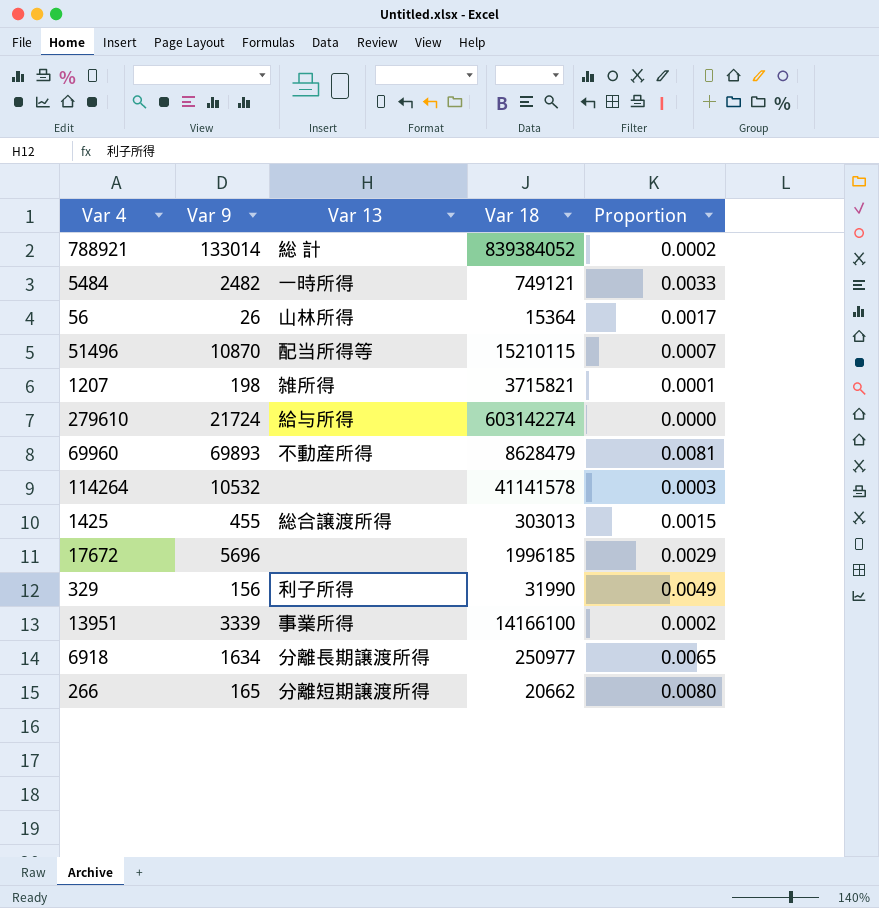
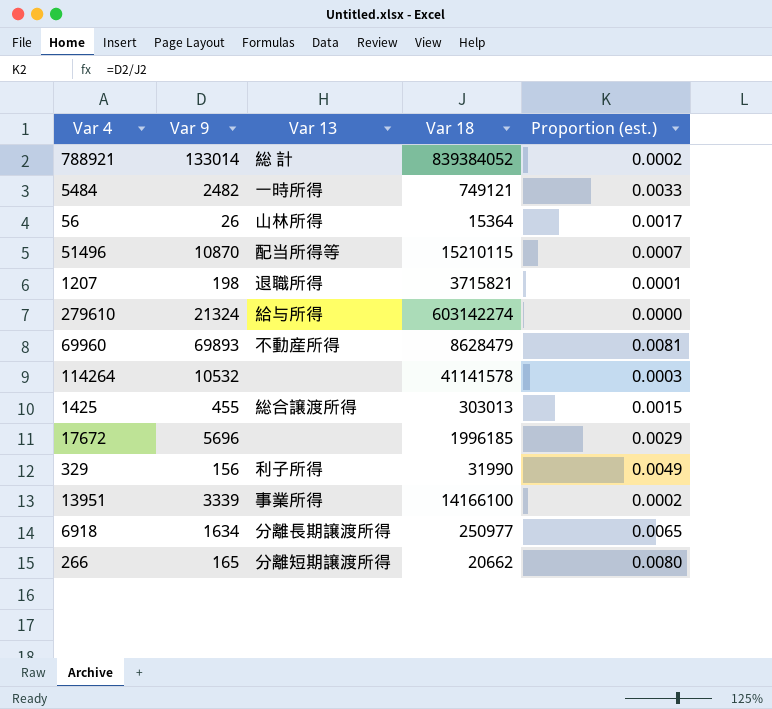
column name: Proportion -> Proportion (est.)
1207 | Var 13: 雑所得 -> 退職所得
279610 | Var 9: 21724 -> 21324

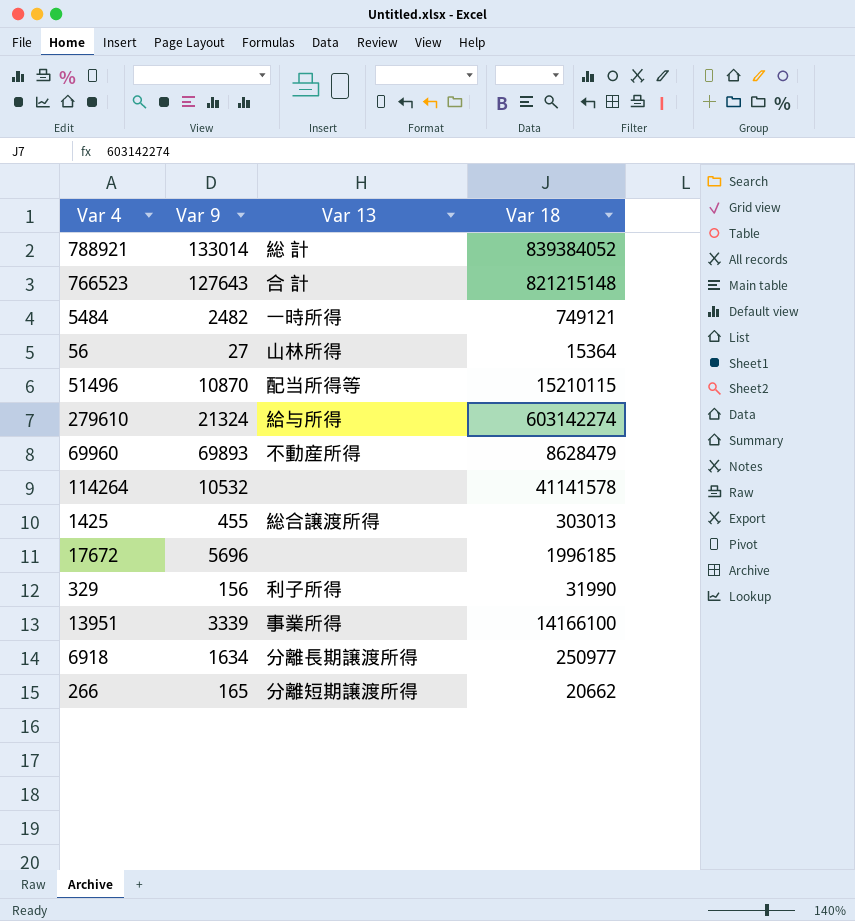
column Proportion (est.) | formula: [Var 9] / [Var 18] -> none
row 1207: 198 | 退職所得 | 3715821 | 0.0001 -> none
row 766523: none -> 127643 | 合 計 | 821215148
56 | Var 9: 26 -> 27

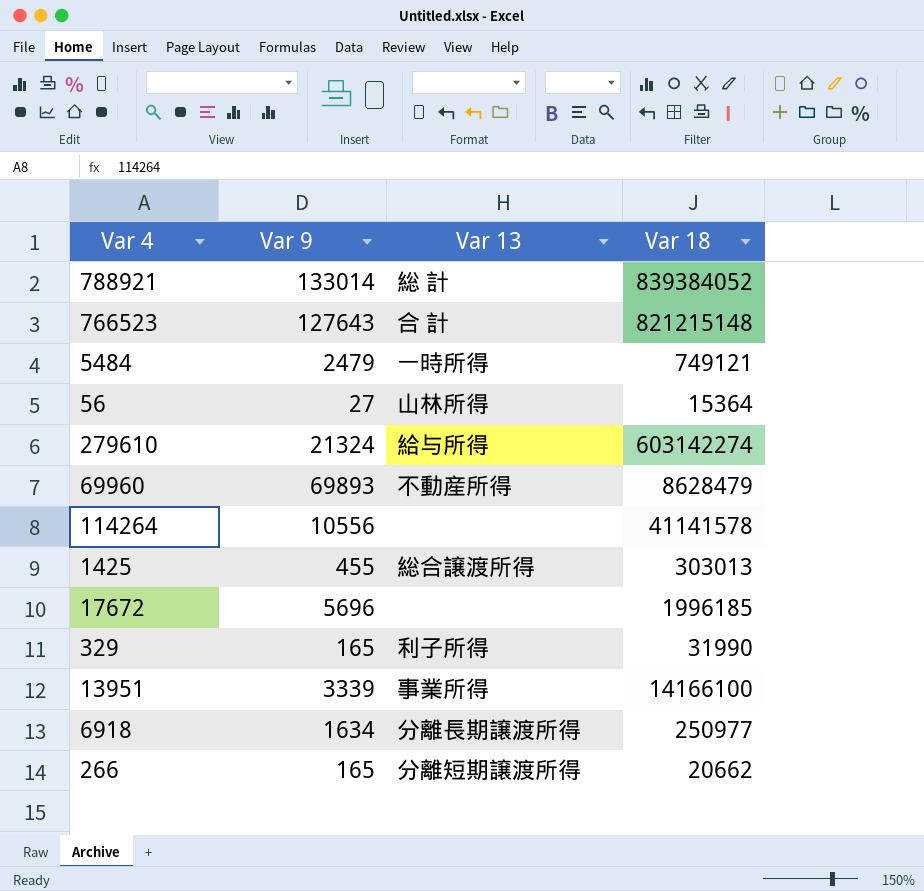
row 51496: 10870 | 配当所得等 | 15210115 -> none
5484 | Var 9: 2482 -> 2479
114264 | Var 9: 10532 -> 10556
329 | Var 9: 156 -> 165

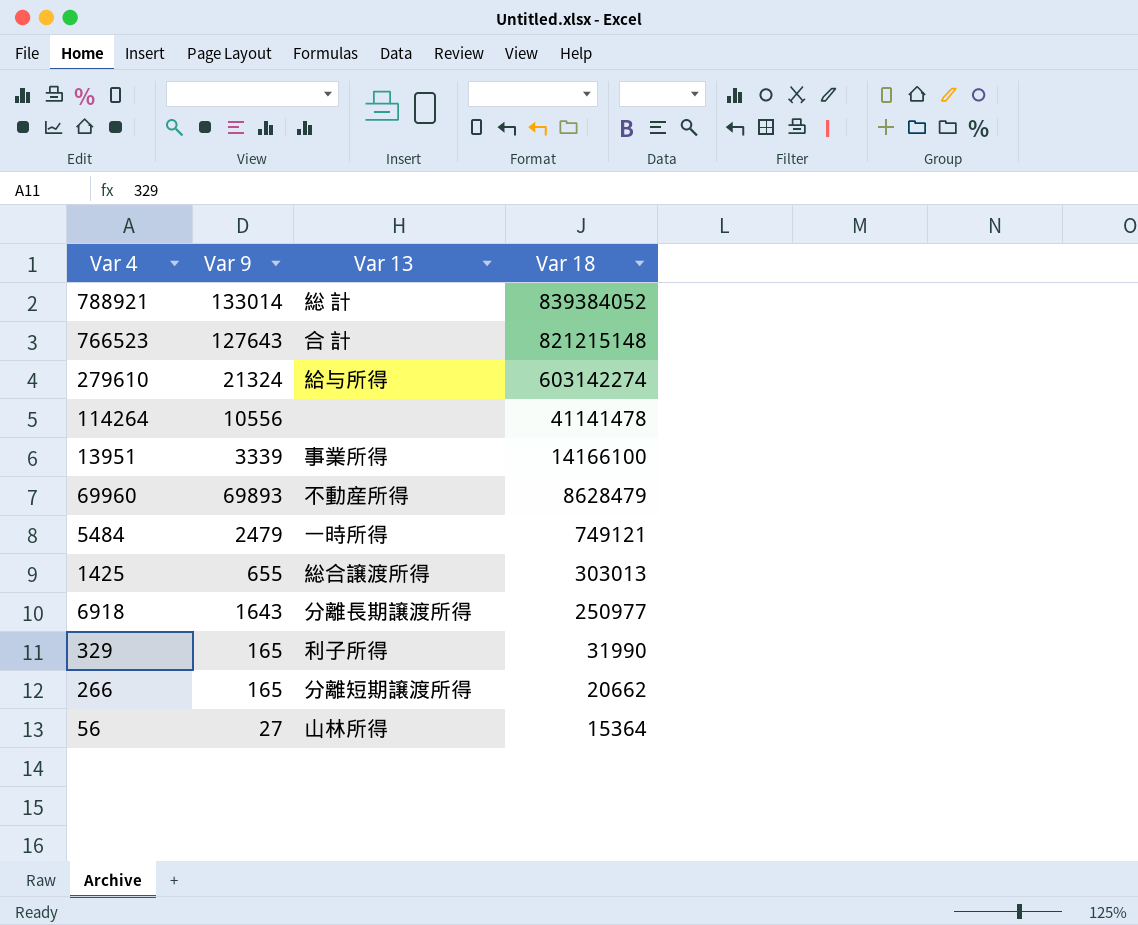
row order: none -> Var 18 descending
row 17672: 5696 | none | 1996185 -> none
114264 | Var 18: 41141578 -> 41141478
1425 | Var 9: 455 -> 655
6918 | Var 9: 1634 -> 1643

